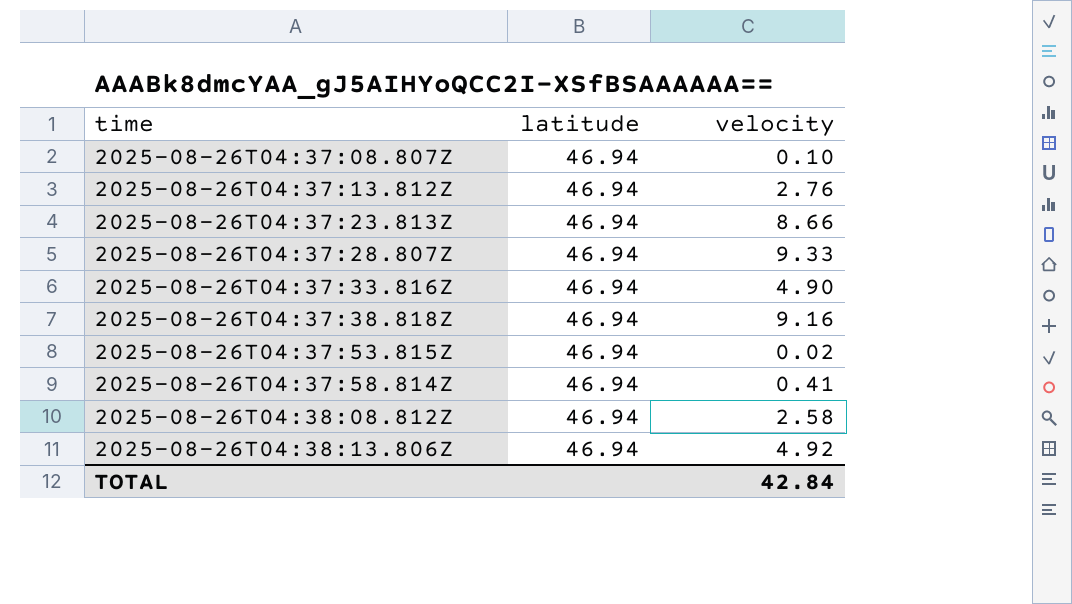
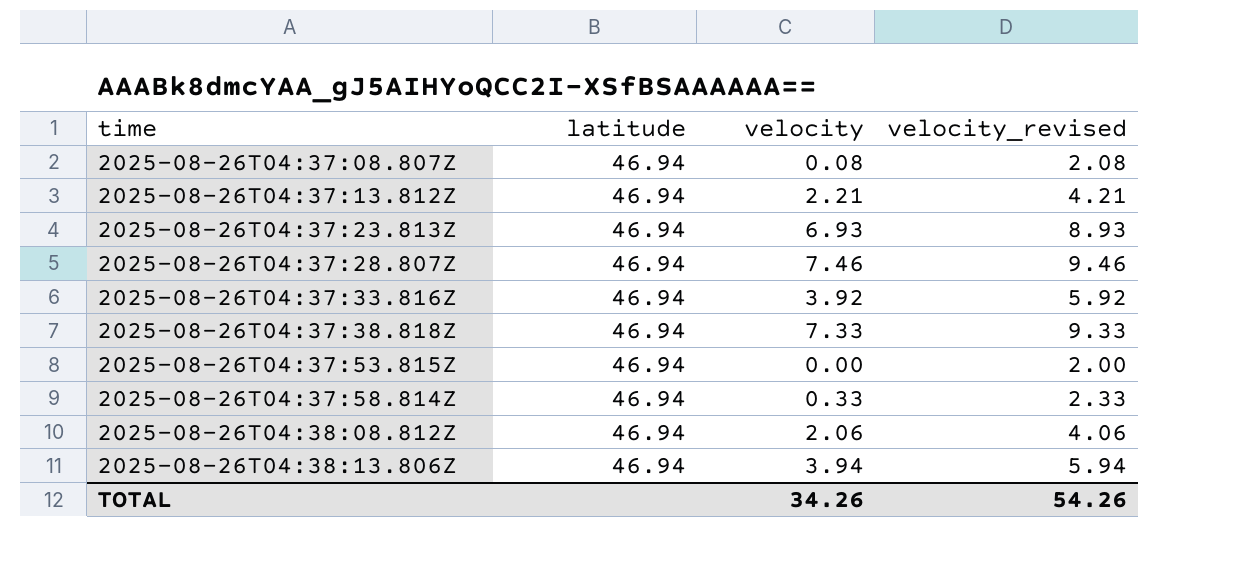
column velocity_revised | formula: none -> [velocity] + 2
2025-08-26T04:37:08.807Z | velocity: 0.10 -> 0.08
2025-08-26T04:37:13.812Z | velocity: 2.76 -> 2.21
2025-08-26T04:37:23.813Z | velocity: 8.66 -> 6.93
2025-08-26T04:37:28.807Z | velocity: 9.33 -> 7.46
2025-08-26T04:37:33.816Z | velocity: 4.90 -> 3.92
2025-08-26T04:37:38.818Z | velocity: 9.16 -> 7.33
2025-08-26T04:37:53.815Z | velocity: 0.02 -> 0.00
2025-08-26T04:37:58.814Z | velocity: 0.41 -> 0.33
2025-08-26T04:38:08.812Z | velocity: 2.58 -> 2.06
2025-08-26T04:38:13.806Z | velocity: 4.92 -> 3.94
TOTAL | velocity: 42.84 -> 34.26

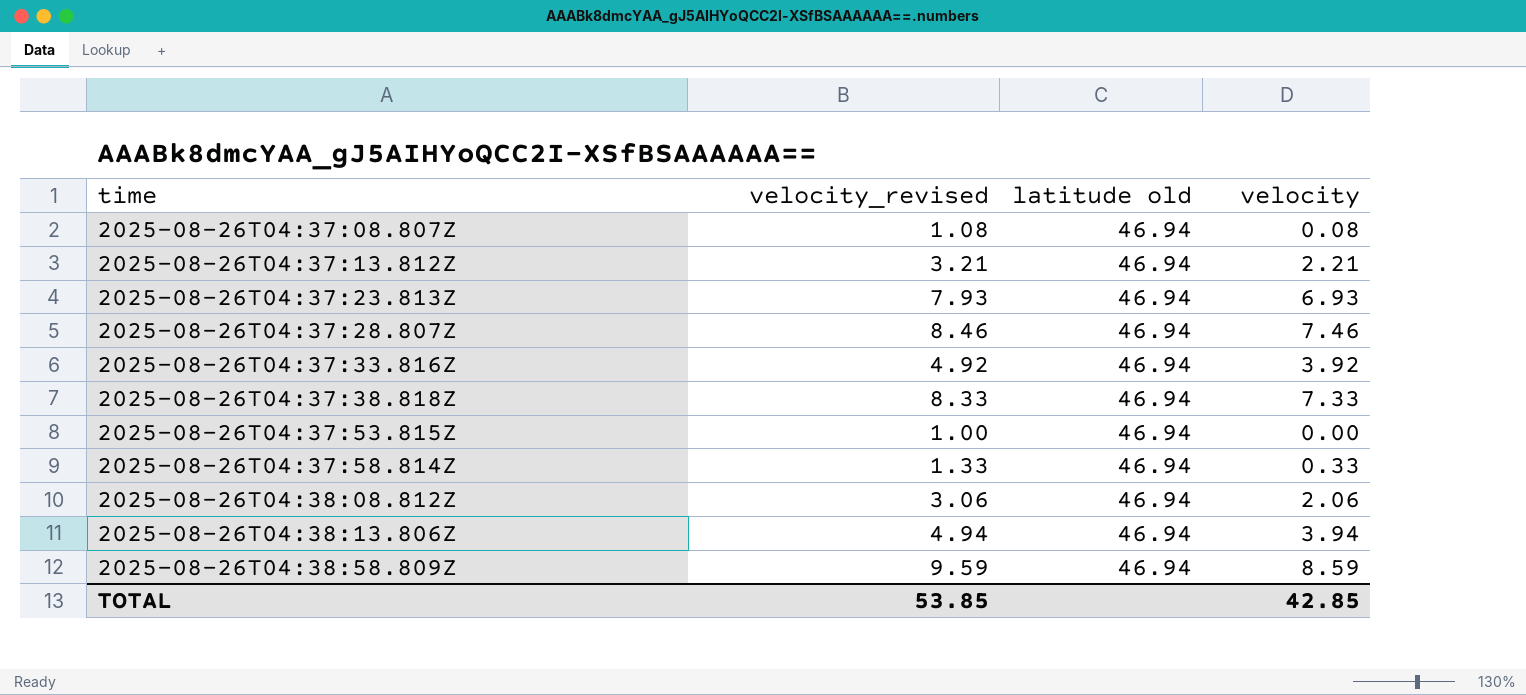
column velocity_revised | formula: [velocity] + 2 -> [velocity] + 1
column velocity_revised | position: 4 -> 2
column name: latitude -> latitude old
row 2025-08-26T04:38:58.809Z: none -> 9.59 | 46.94 | 8.59
TOTAL | velocity_revised: 54.26 -> 53.85
TOTAL | velocity: 34.26 -> 42.85

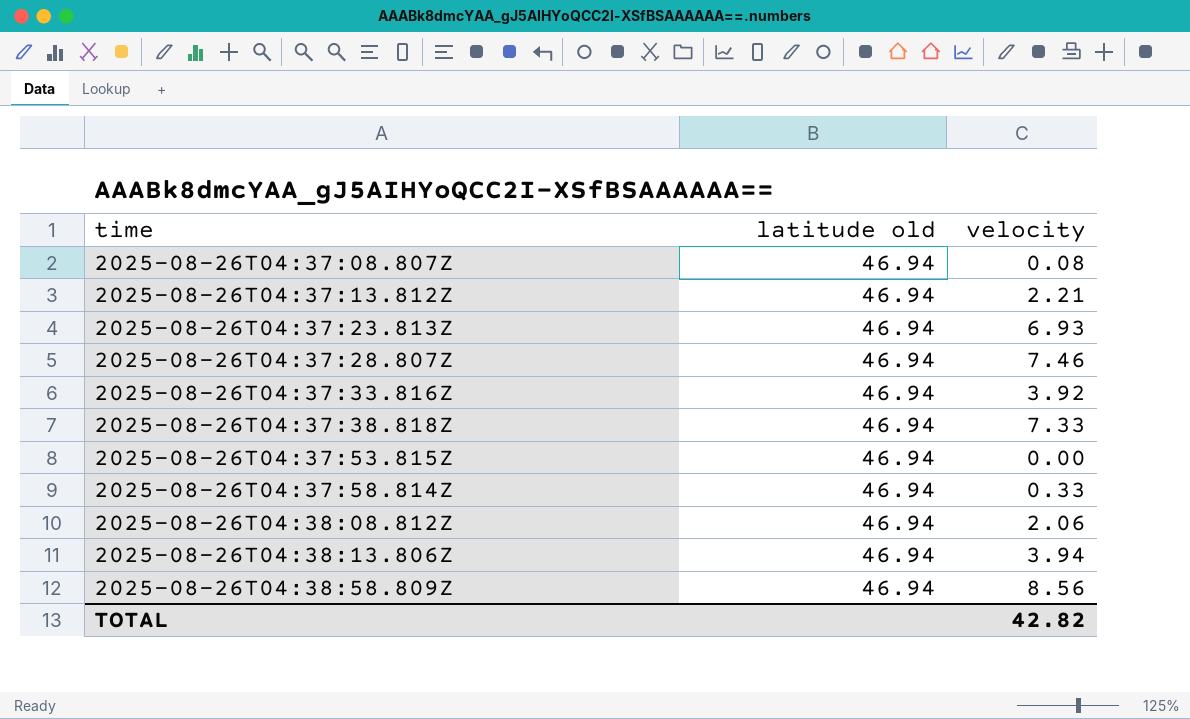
column velocity_revised | formula: [velocity] + 1 -> none
2025-08-26T04:38:58.809Z | velocity: 8.59 -> 8.56
TOTAL | velocity: 42.85 -> 42.82

